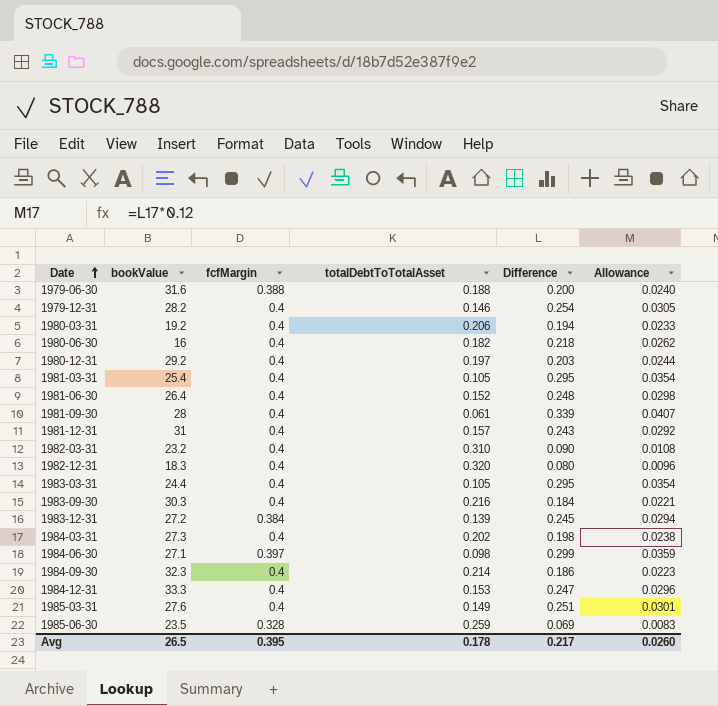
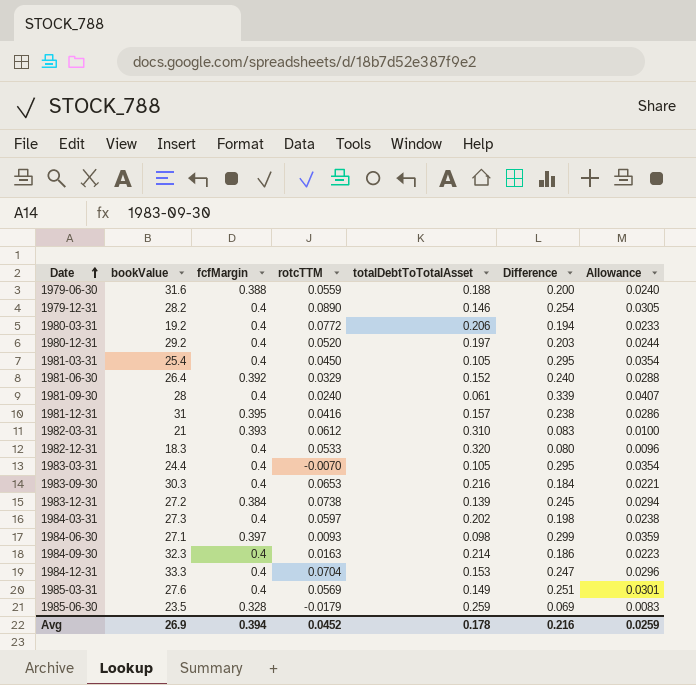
column rotcTTM | position: none -> 4
row 1980-06-30: 16 | 0.4 | 0.182 | 0.218 | 0.0262 -> none
1981-06-30 | fcfMargin: 0.4 -> 0.392
1981-06-30 | Difference: 0.248 -> 0.240
1981-06-30 | Allowance: 0.0298 -> 0.0288
1981-12-31 | fcfMargin: 0.4 -> 0.395
1981-12-31 | Difference: 0.243 -> 0.238
1981-12-31 | Allowance: 0.0292 -> 0.0286
1982-03-31 | bookValue: 23.2 -> 21
1982-03-31 | fcfMargin: 0.4 -> 0.393
1982-03-31 | Difference: 0.090 -> 0.083
1982-03-31 | Allowance: 0.0108 -> 0.0100
Avg | bookValue: 26.5 -> 26.9
Avg | fcfMargin: 0.395 -> 0.394
Avg | Difference: 0.217 -> 0.216
Avg | Allowance: 0.0260 -> 0.0259

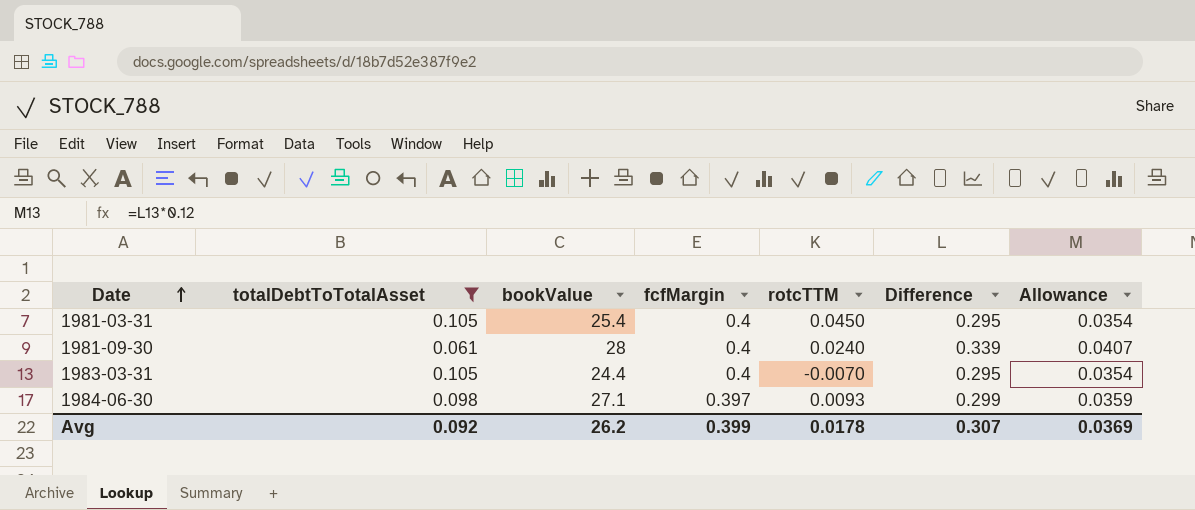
filter: none -> totalDebtToTotalAsset <= 0.105
column totalDebtToTotalAsset | position: 5 -> 2
Avg | totalDebtToTotalAsset: 0.178 -> 0.092
Avg | bookValue: 26.9 -> 26.2
Avg | fcfMargin: 0.394 -> 0.399
Avg | rotcTTM: 0.0452 -> 0.0178
Avg | Difference: 0.216 -> 0.307
Avg | Allowance: 0.0259 -> 0.0369

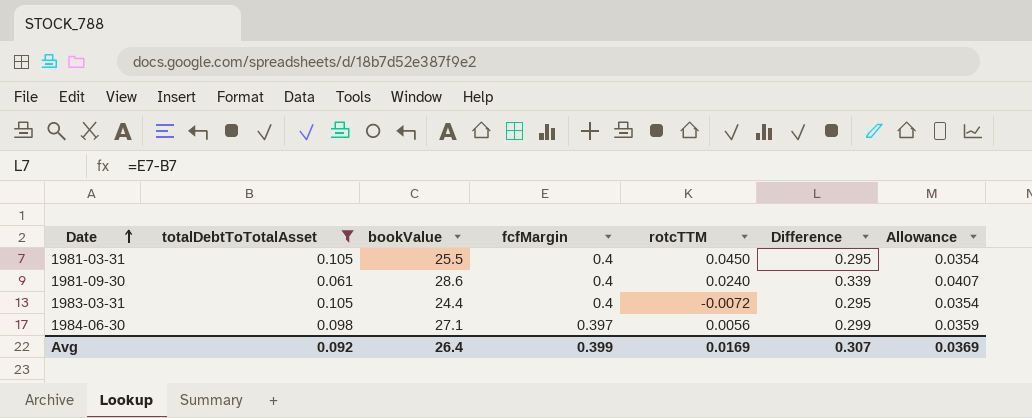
1981-03-31 | bookValue: 25.4 -> 25.5
1981-09-30 | bookValue: 28 -> 28.6
1983-03-31 | rotcTTM: -0.0070 -> -0.0072
1984-06-30 | rotcTTM: 0.0093 -> 0.0056
Avg | bookValue: 26.2 -> 26.4
Avg | rotcTTM: 0.0178 -> 0.0169

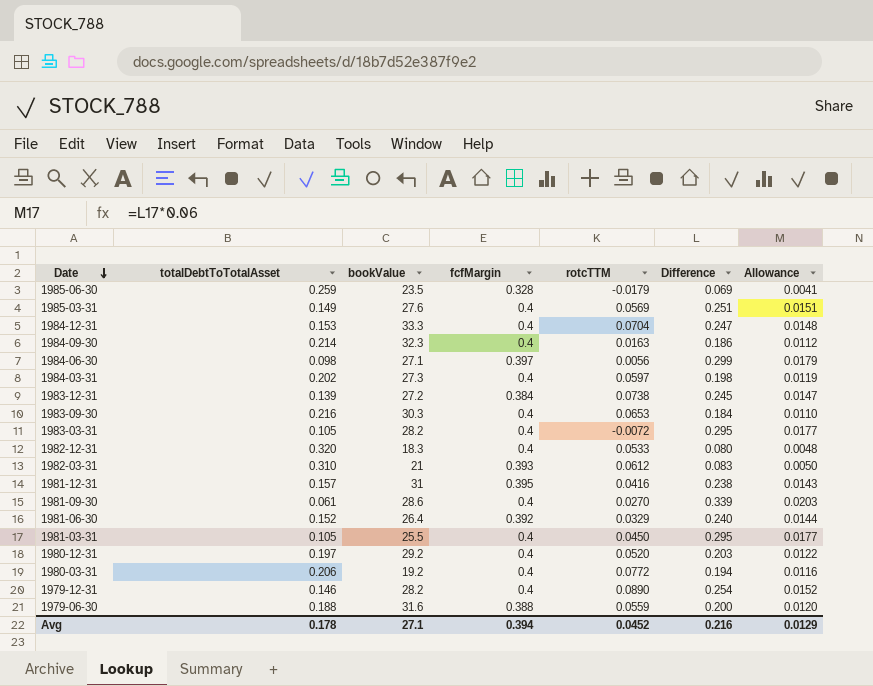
filter: totalDebtToTotalAsset <= 0.105 -> none
row order: Date ascending -> Date descending
column Allowance | formula: [Difference] * 0.12 -> [Difference] * 0.06
1983-03-31 | bookValue: 24.4 -> 28.2
1981-09-30 | rotcTTM: 0.0240 -> 0.0270
Avg | totalDebtToTotalAsset: 0.092 -> 0.178
Avg | bookValue: 26.4 -> 27.1
Avg | fcfMargin: 0.399 -> 0.394
Avg | rotcTTM: 0.0169 -> 0.0452
Avg | Difference: 0.307 -> 0.216
Avg | Allowance: 0.0369 -> 0.0129

